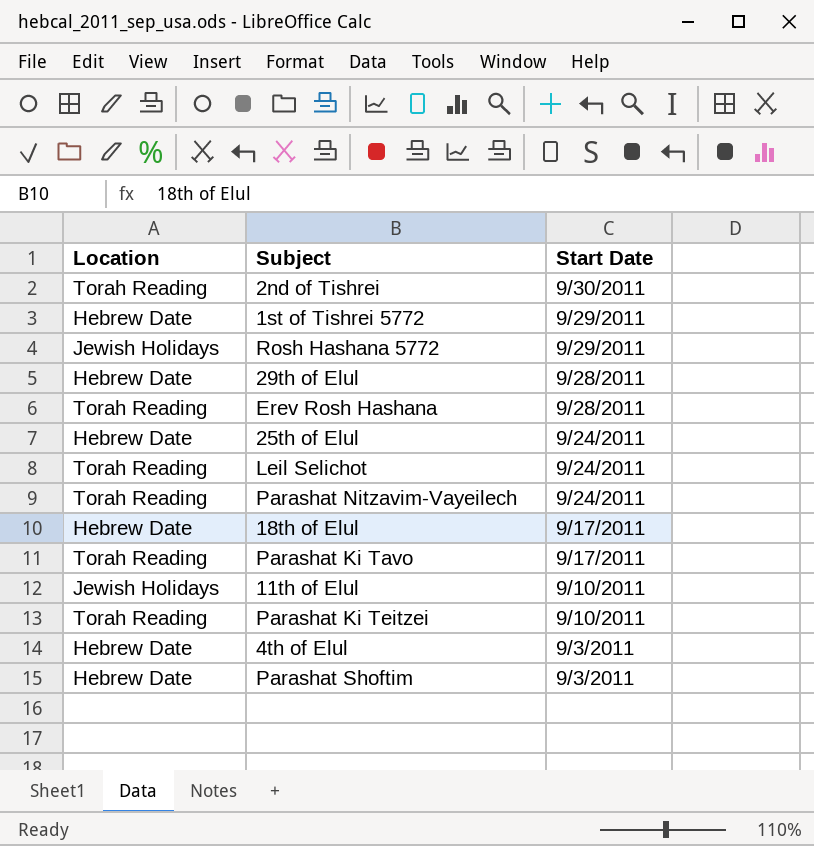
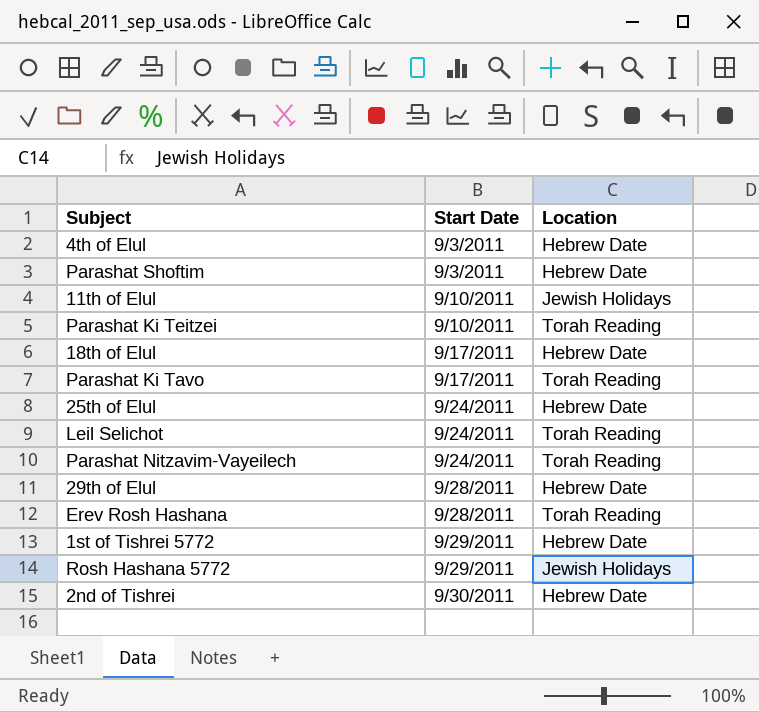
row order: Start Date descending -> Start Date ascending
column Location | position: 1 -> 3
2nd of Tishrei | Location: Torah Reading -> Hebrew Date

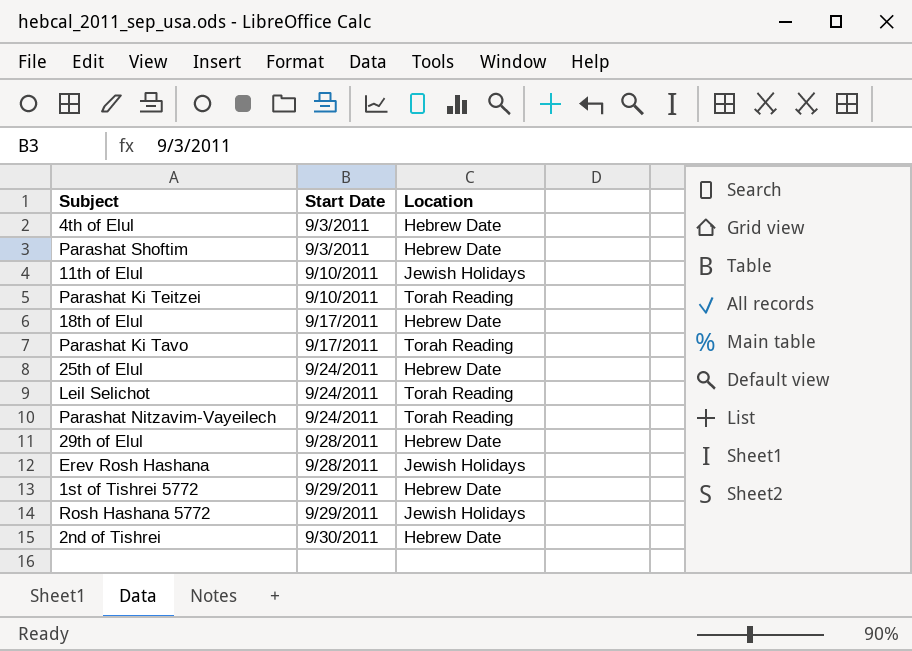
Erev Rosh Hashana | Location: Torah Reading -> Jewish Holidays

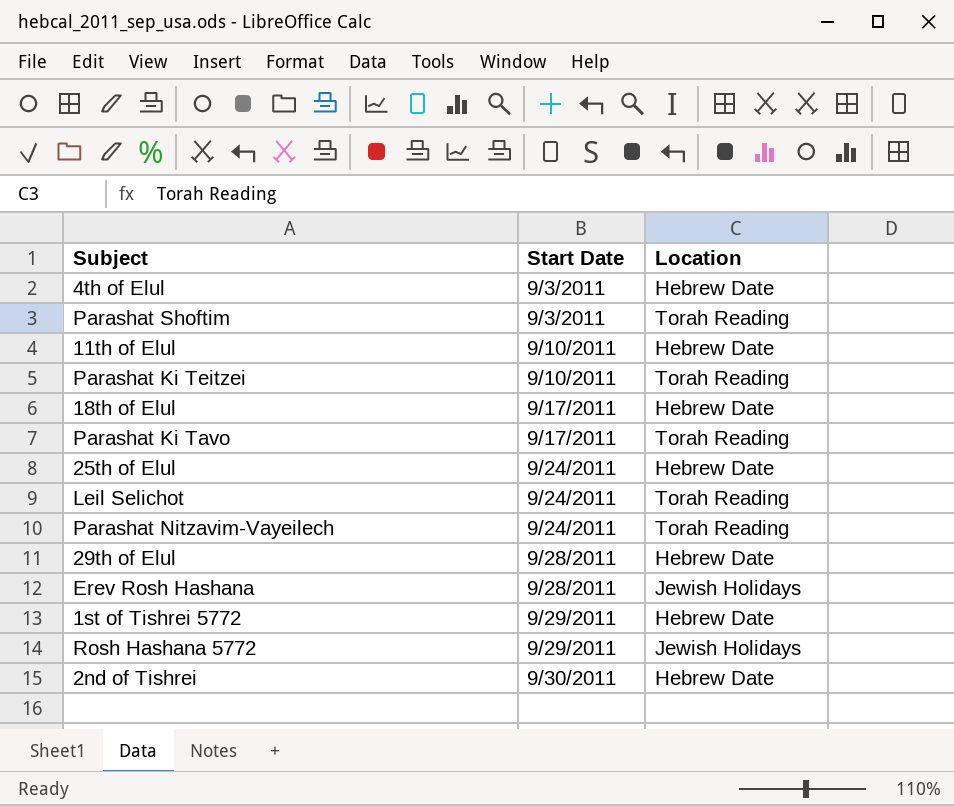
Parashat Shoftim | Location: Hebrew Date -> Torah Reading
11th of Elul | Location: Jewish Holidays -> Hebrew Date

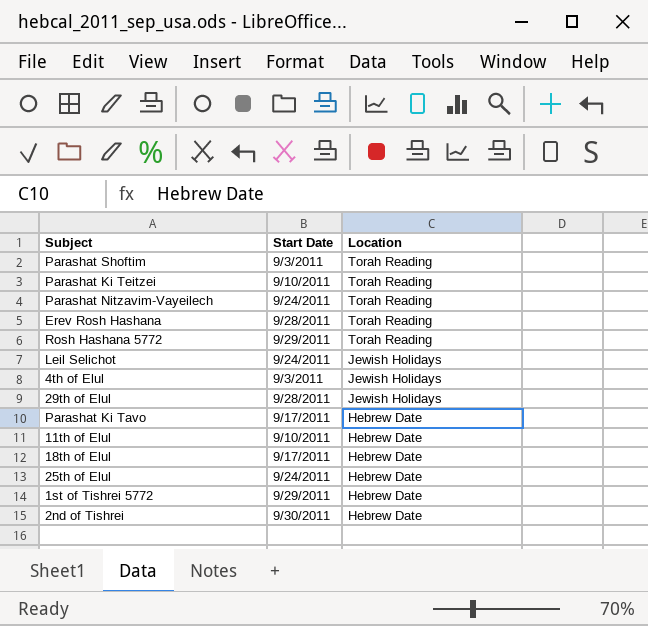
row order: Start Date ascending -> Location descending
Erev Rosh Hashana | Location: Jewish Holidays -> Torah Reading
Rosh Hashana 5772 | Location: Jewish Holidays -> Torah Reading
Leil Selichot | Location: Torah Reading -> Jewish Holidays
4th of Elul | Location: Hebrew Date -> Jewish Holidays
29th of Elul | Location: Hebrew Date -> Jewish Holidays
Parashat Ki Tavo | Location: Torah Reading -> Hebrew Date

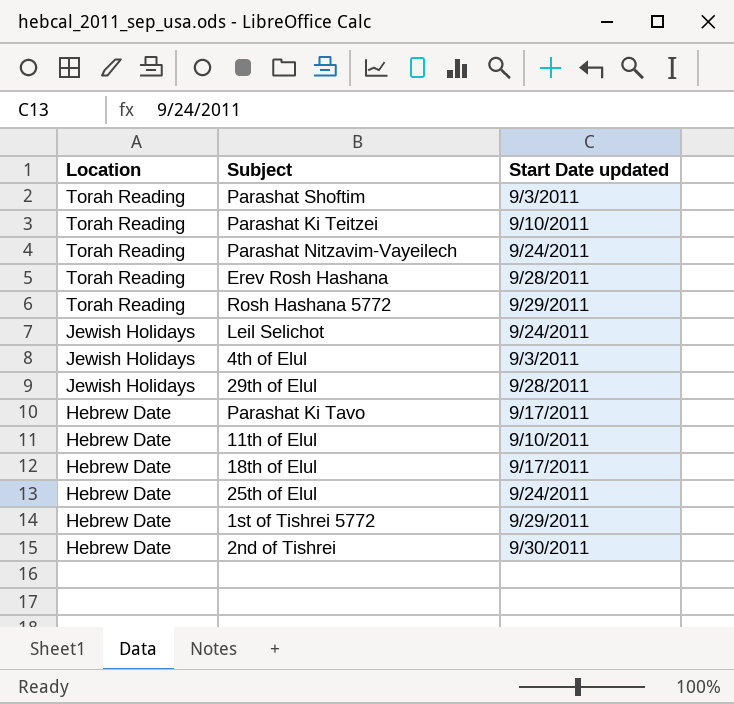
column Location | position: 3 -> 1
column name: Start Date -> Start Date updated

